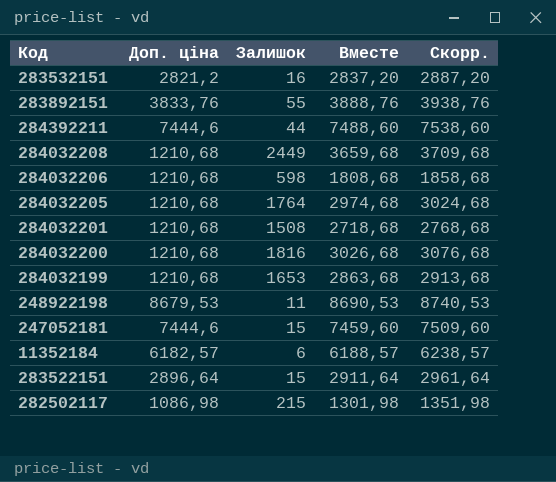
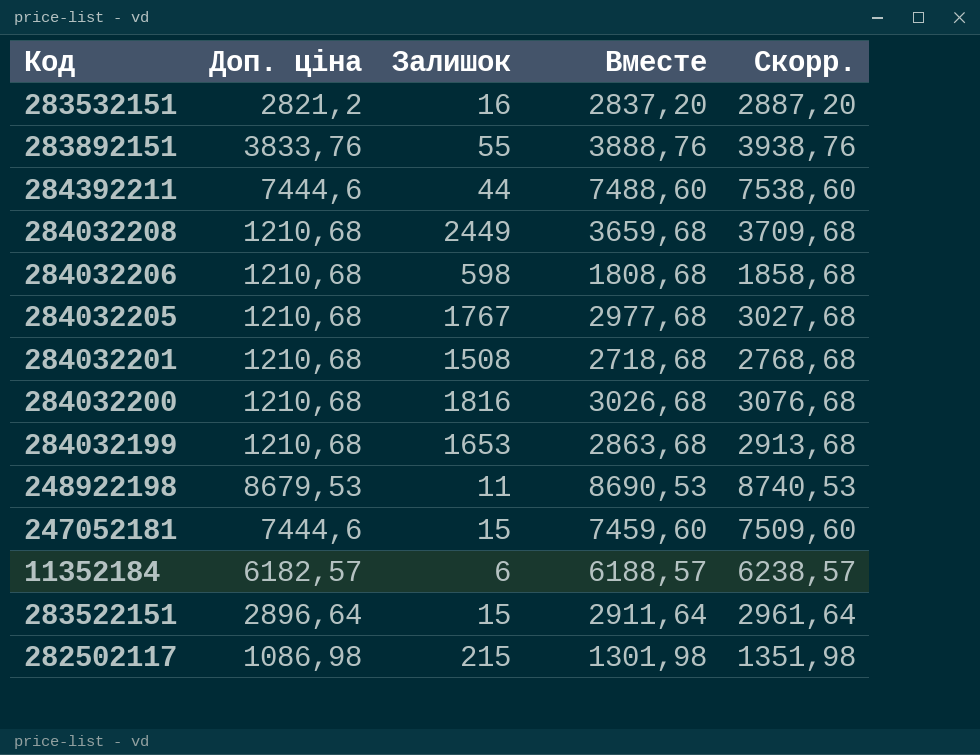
284032205 | Залишок: 1764 -> 1767
284032205 | Вместе: 2974,68 -> 2977,68
284032205 | Скорр.: 3024,68 -> 3027,68

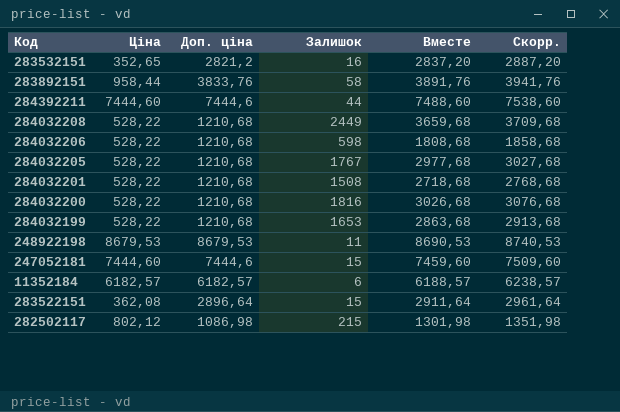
column Ціна | position: none -> 2
283892151 | Залишок: 55 -> 58
283892151 | Вместе: 3888,76 -> 3891,76
283892151 | Скорр.: 3938,76 -> 3941,76

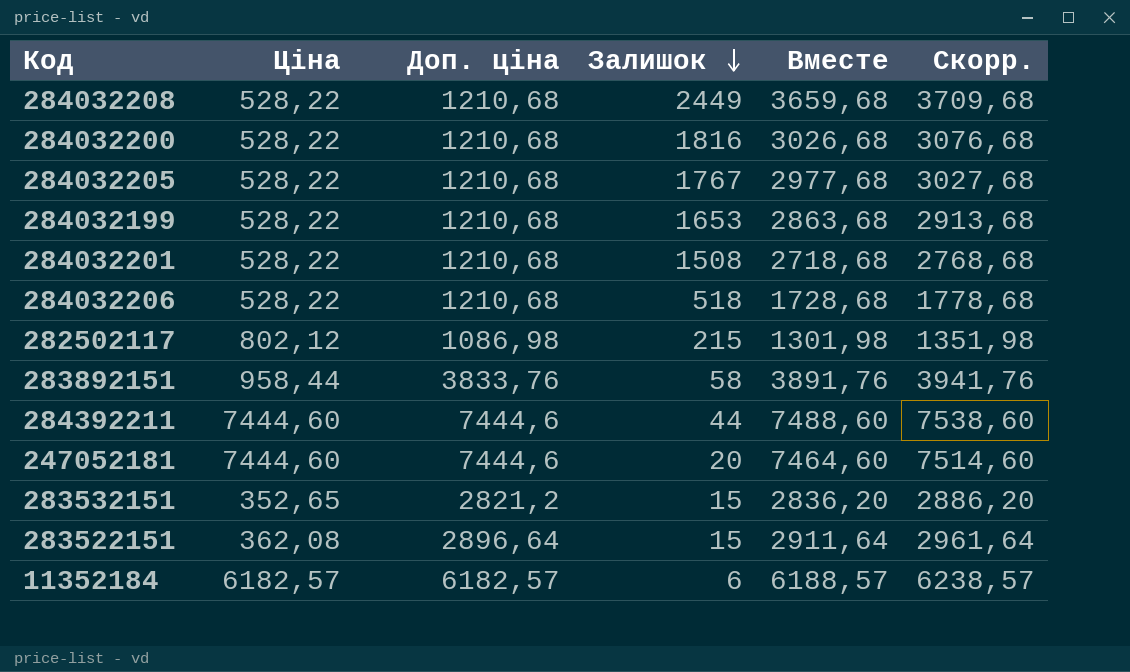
row order: none -> Залишок descending
row 248922198: 8679,53 | 8679,53 | 11 | 8690,53 | 8740,53 -> none
284032206 | Залишок: 598 -> 518
284032206 | Вместе: 1808,68 -> 1728,68
284032206 | Скорр.: 1858,68 -> 1778,68
247052181 | Залишок: 15 -> 20
247052181 | Вместе: 7459,60 -> 7464,60
247052181 | Скорр.: 7509,60 -> 7514,60
283532151 | Залишок: 16 -> 15
283532151 | Вместе: 2837,20 -> 2836,20
283532151 | Скорр.: 2887,20 -> 2886,20

